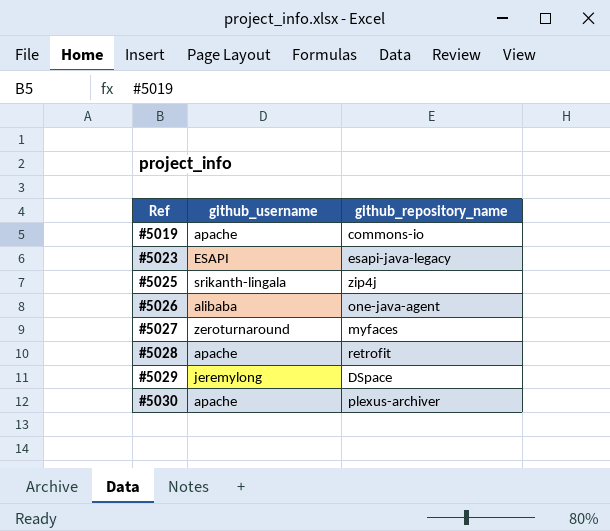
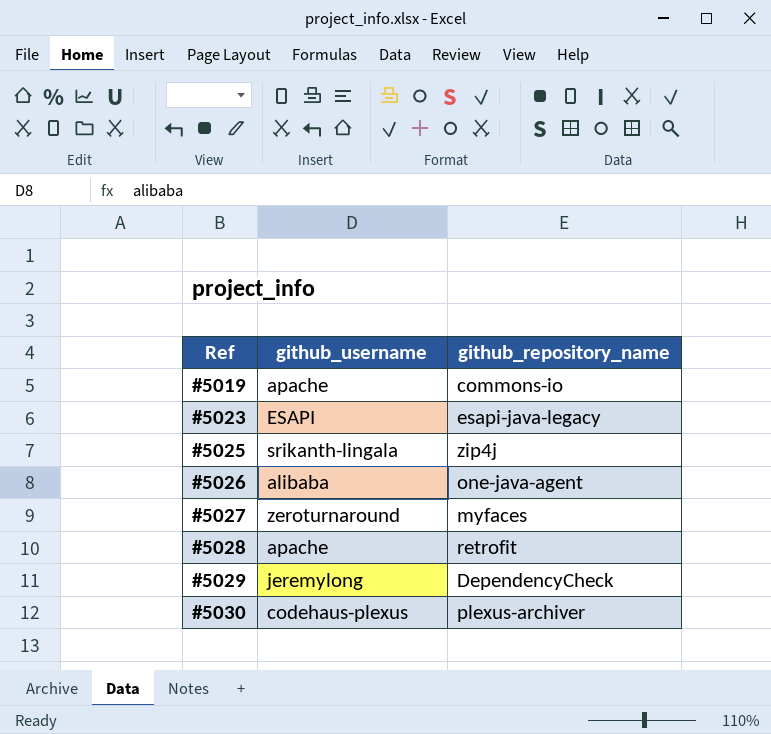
#5029 | github_repository_name: DSpace -> DependencyCheck
#5030 | github_username: apache -> codehaus-plexus

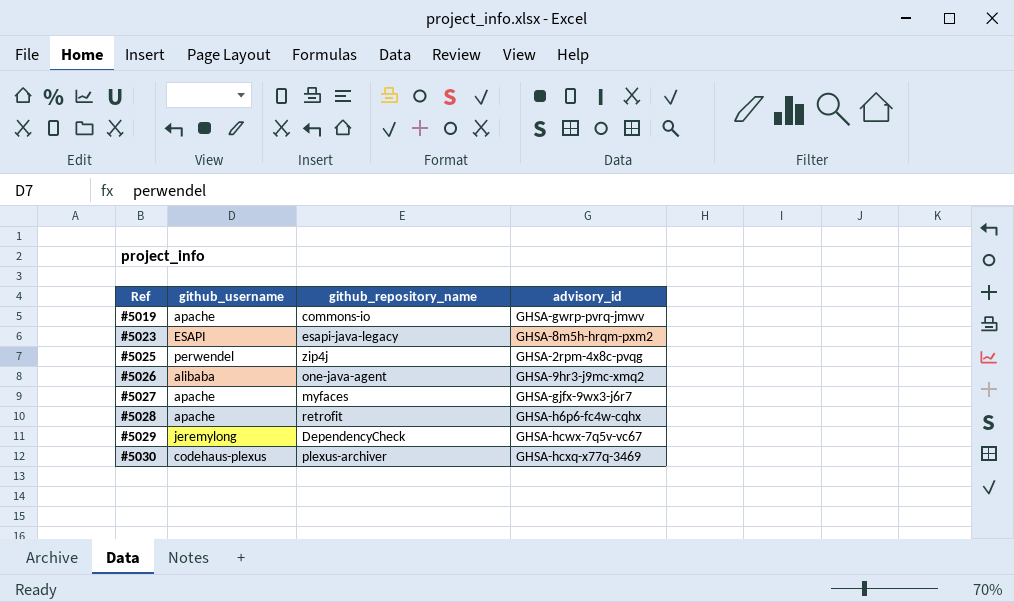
column advisory_id | position: none -> 4
#5025 | github_username: srikanth-lingala -> perwendel
#5027 | github_username: zeroturnaround -> apache

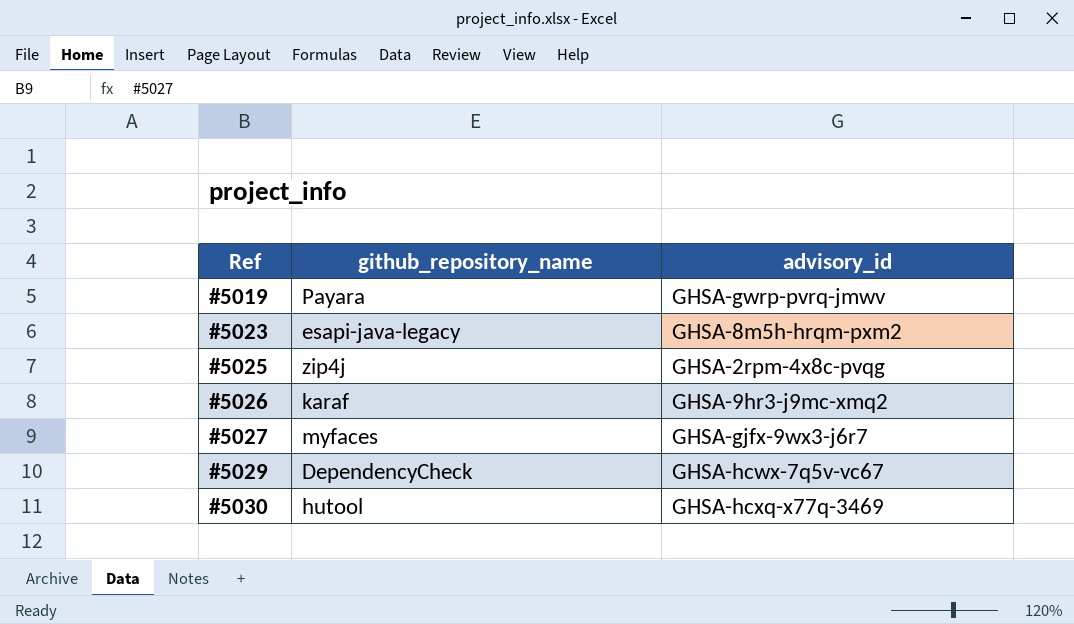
column github_username | position: 2 -> none
row #5028: apache | retrofit | GHSA-h6p6-fc4w-cqhx -> none
#5019 | github_repository_name: commons-io -> Payara
#5026 | github_repository_name: one-java-agent -> karaf
#5030 | github_repository_name: plexus-archiver -> hutool

